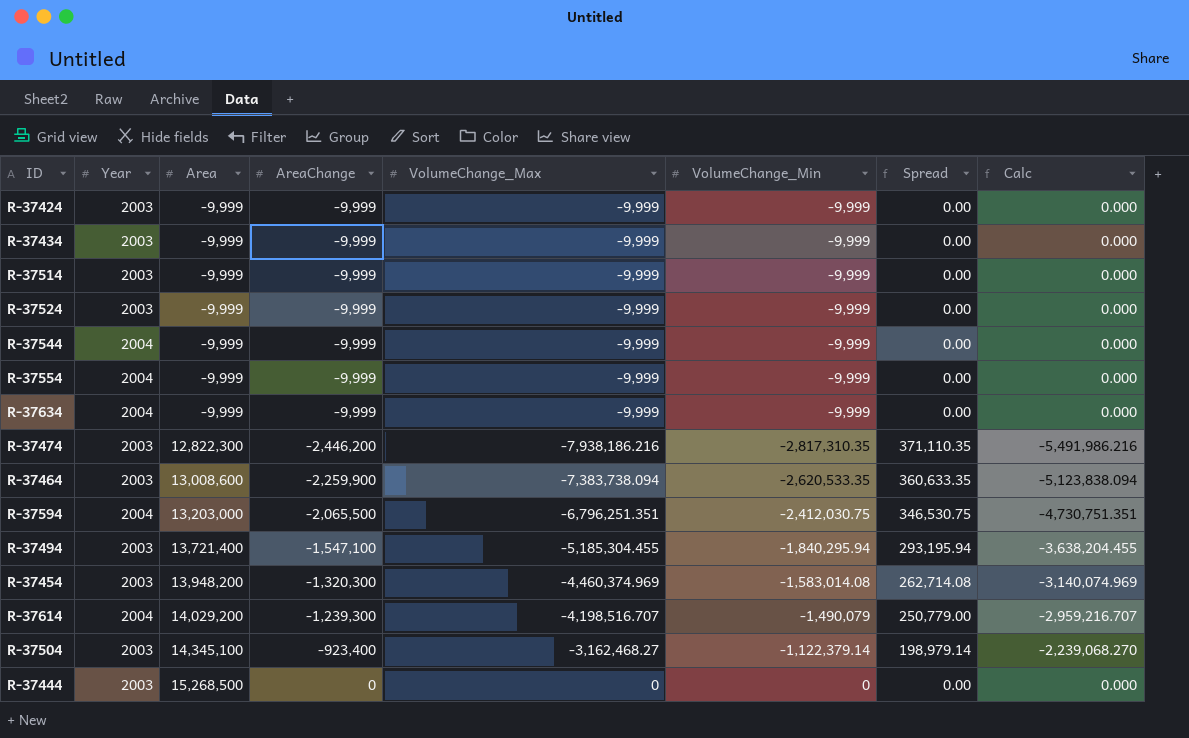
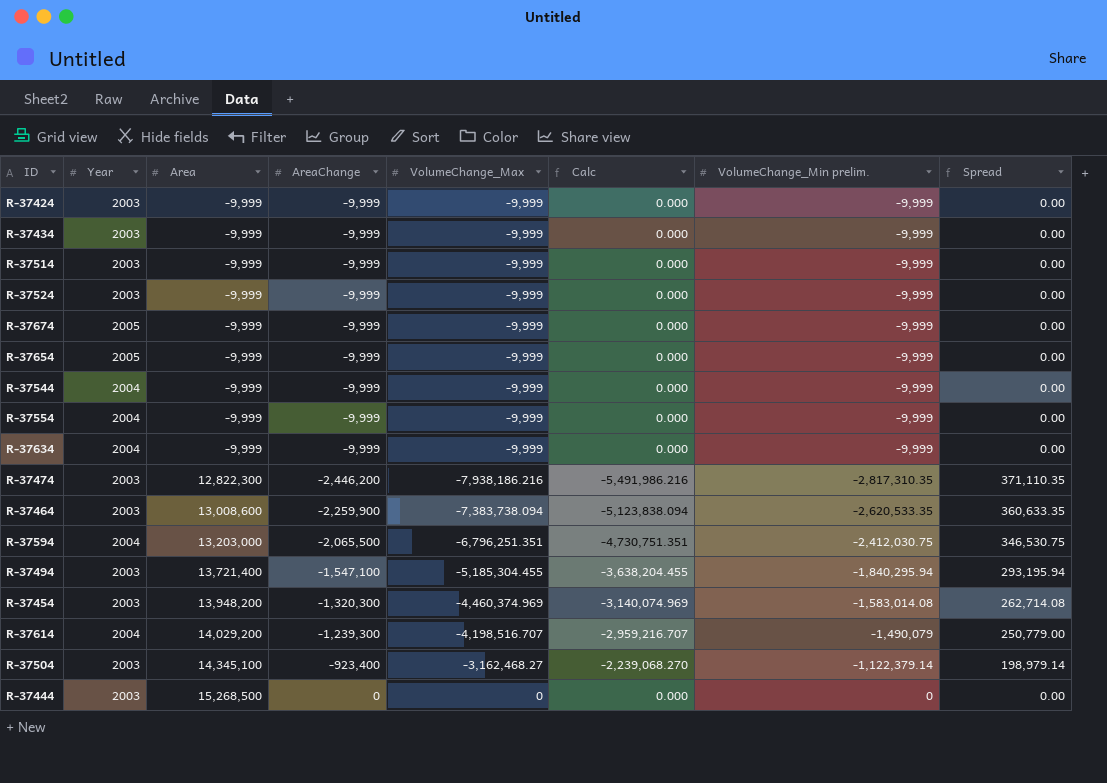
column Calc | position: 8 -> 6
column name: VolumeChange_Min -> VolumeChange_Min prelim.
row R-37674: none -> 2005 | -9,999 | -9,999 | -9,999 | 0.000 | -9,999 | 0.00
row R-37654: none -> 2005 | -9,999 | -9,999 | -9,999 | 0.000 | -9,999 | 0.00

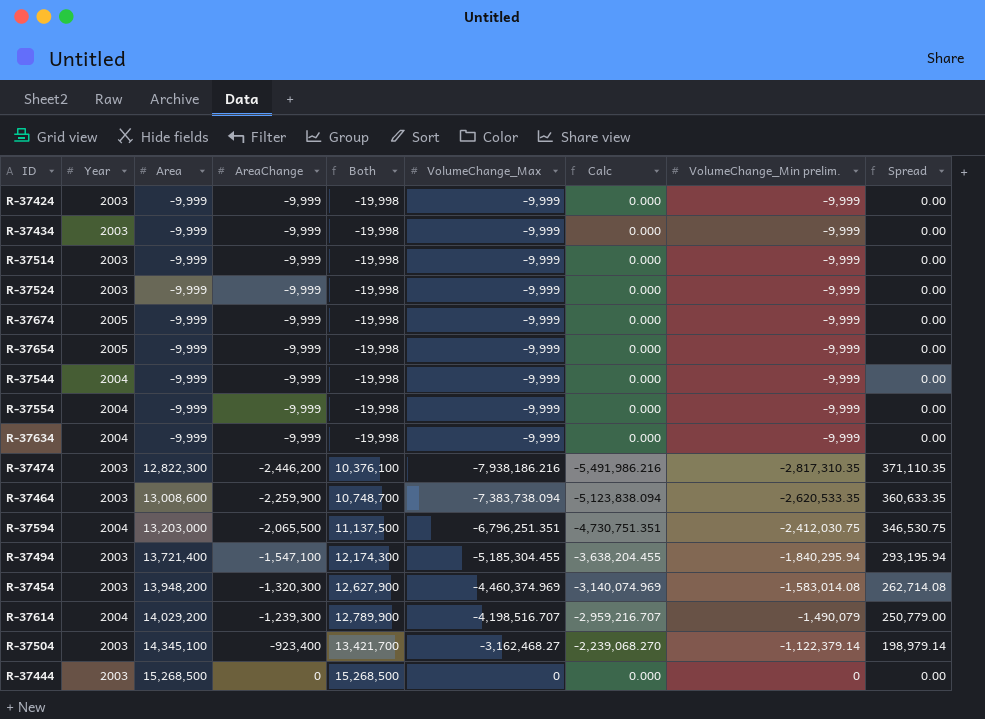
column Both | formula: none -> [Area] + [AreaChange]

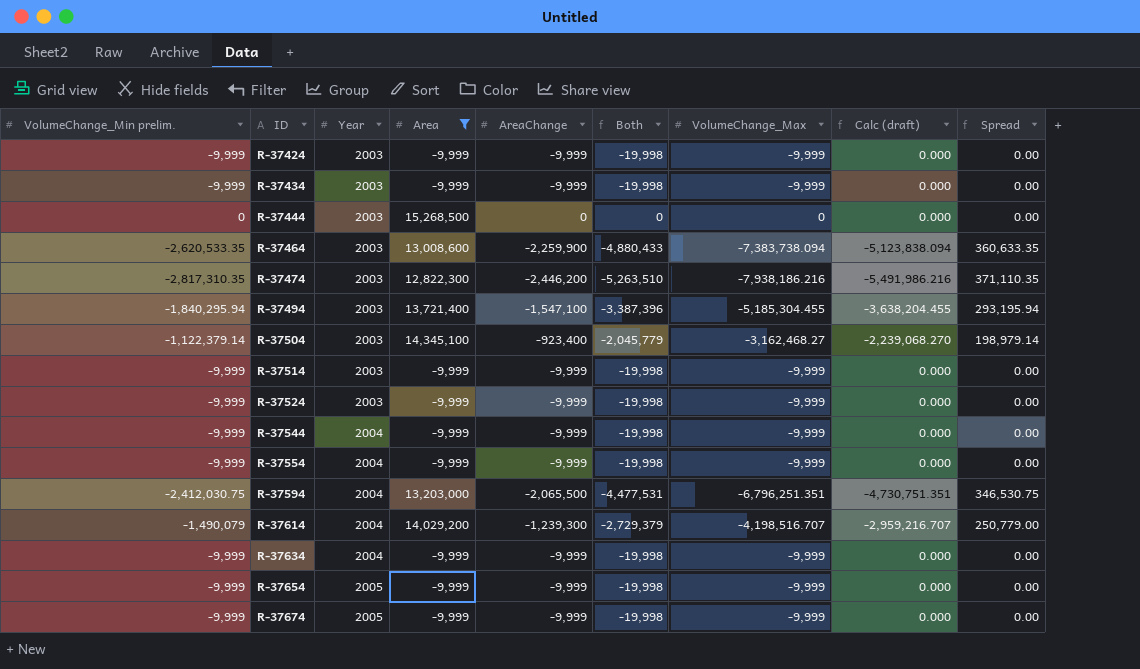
filter: none -> Area != 13,948,200
row order: Area ascending -> ID ascending
column VolumeChange_Min prelim. | position: 8 -> 1
column Both | formula: [Area] + [AreaChange] -> [VolumeChange_Min prelim.] + [AreaChange]
column name: Calc -> Calc (draft)

